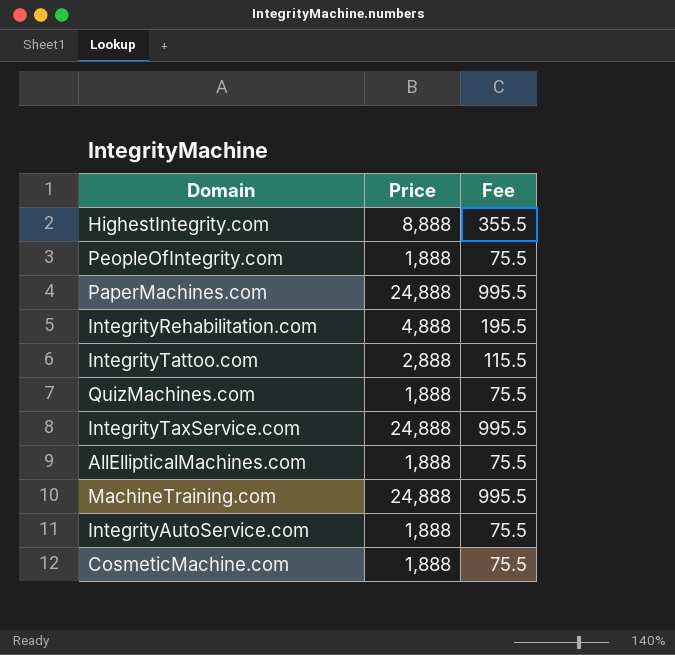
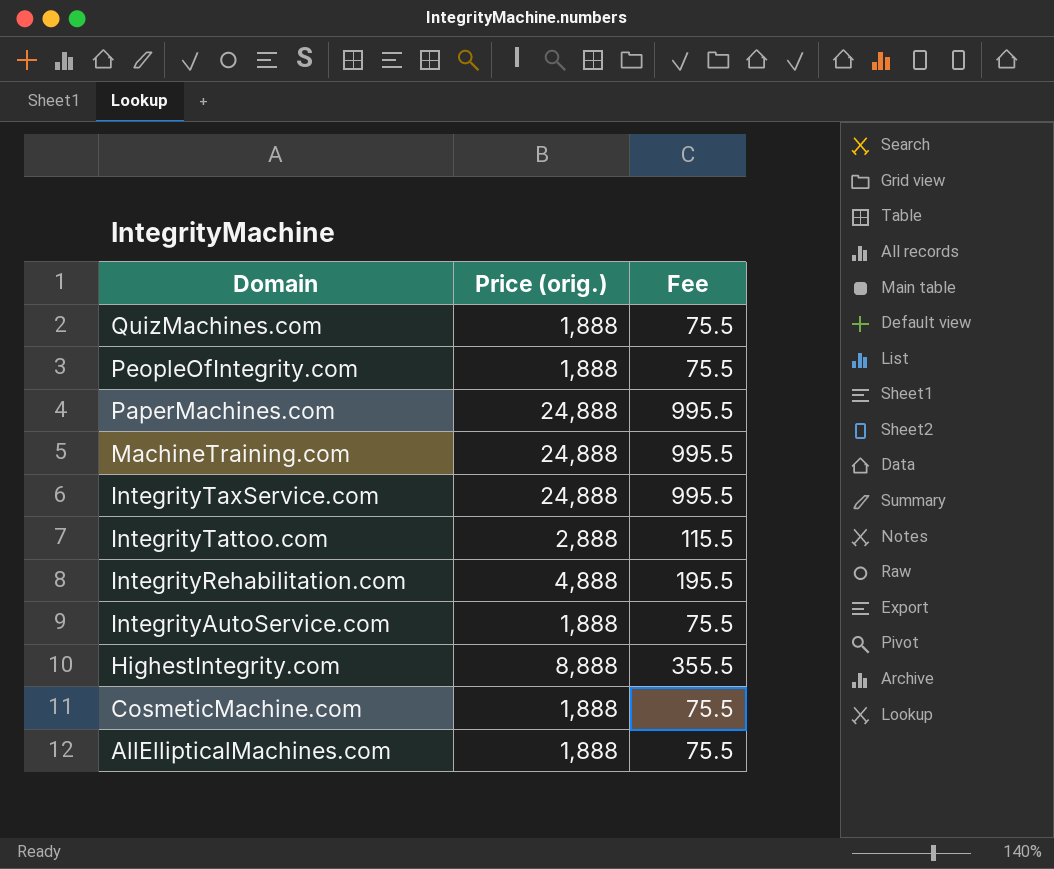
row order: none -> Domain descending
column name: Price -> Price (orig.)

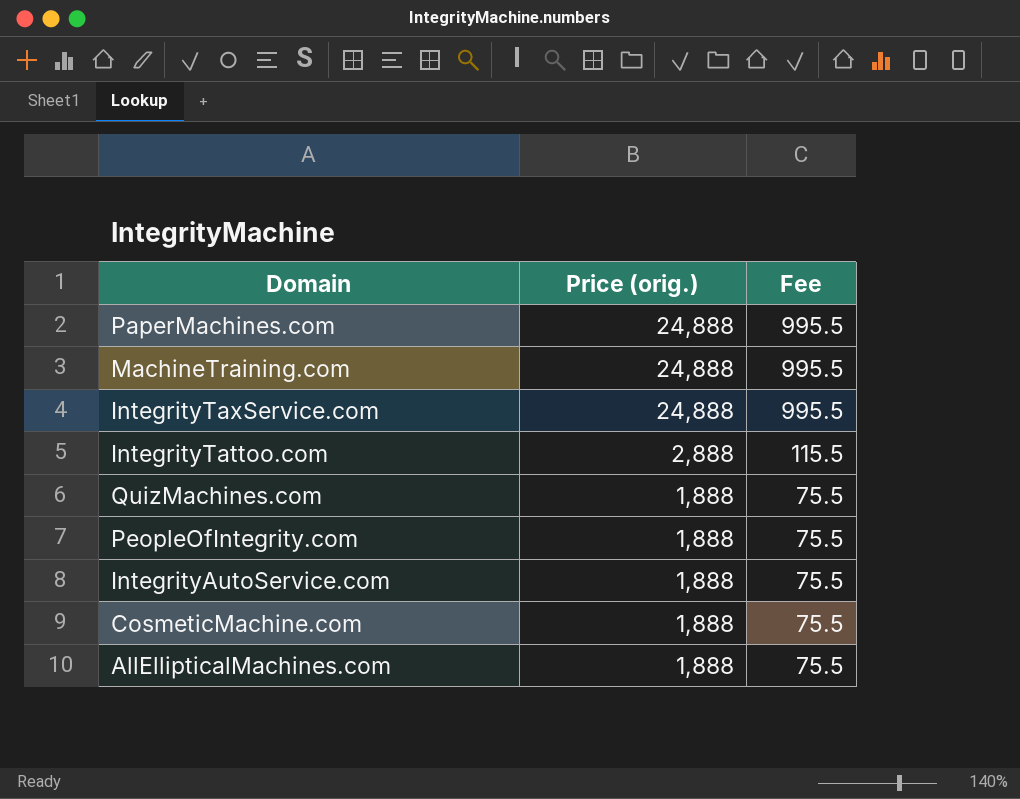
row order: Domain descending -> Price (orig.) descending
row IntegrityRehabilitation.com: 4,888 | 195.5 -> none
row HighestIntegrity.com: 8,888 | 355.5 -> none

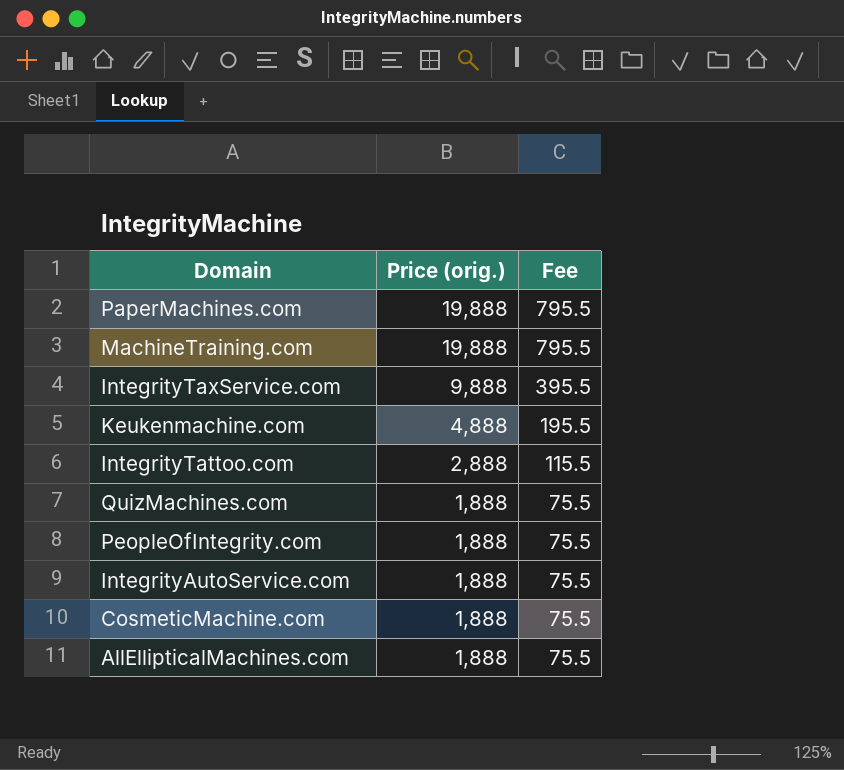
PaperMachines.com | Price (orig.): 24,888 -> 19,888
PaperMachines.com | Fee: 995.5 -> 795.5
MachineTraining.com | Price (orig.): 24,888 -> 19,888
MachineTraining.com | Fee: 995.5 -> 795.5
IntegrityTaxService.com | Price (orig.): 24,888 -> 9,888
IntegrityTaxService.com | Fee: 995.5 -> 395.5
row Keukenmachine.com: none -> 4,888 | 195.5

